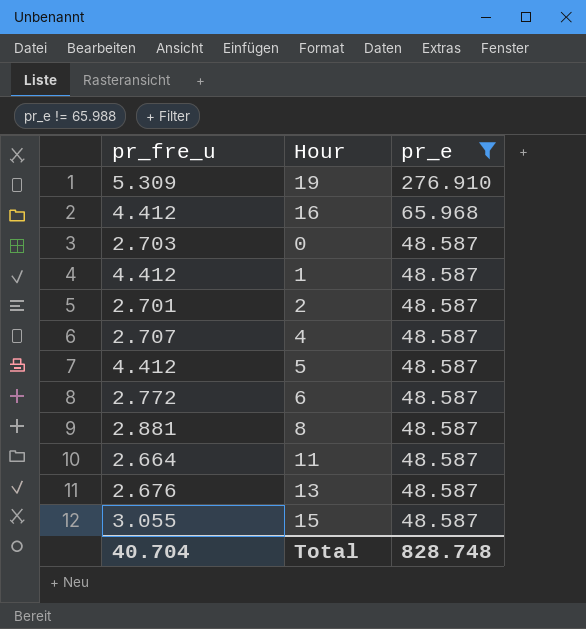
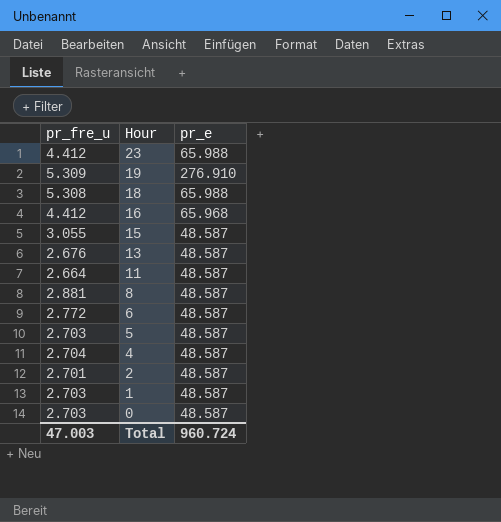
filter: pr_e != 65.988 -> none
row order: pr_e descending -> Hour descending
5 | pr_fre_u: 4.412 -> 2.703
4 | pr_fre_u: 2.707 -> 2.704
1 | pr_fre_u: 4.412 -> 2.703
Total | pr_fre_u: 40.704 -> 47.003
Total | pr_e: 828.748 -> 960.724

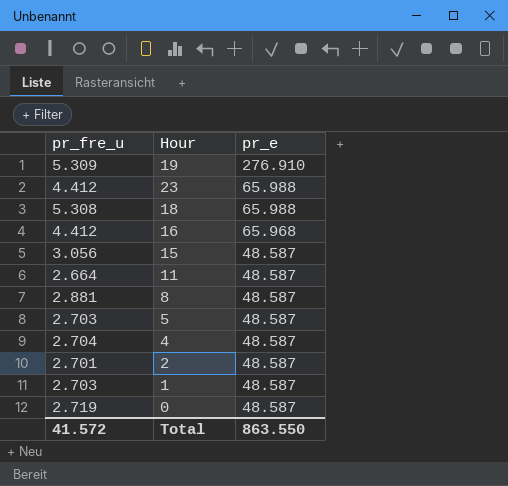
row order: Hour descending -> pr_e descending
row 13: 2.676 | 48.587 -> none
row 6: 2.772 | 48.587 -> none
15 | pr_fre_u: 3.055 -> 3.056
0 | pr_fre_u: 2.703 -> 2.719
Total | pr_fre_u: 47.003 -> 41.572
Total | pr_e: 960.724 -> 863.550

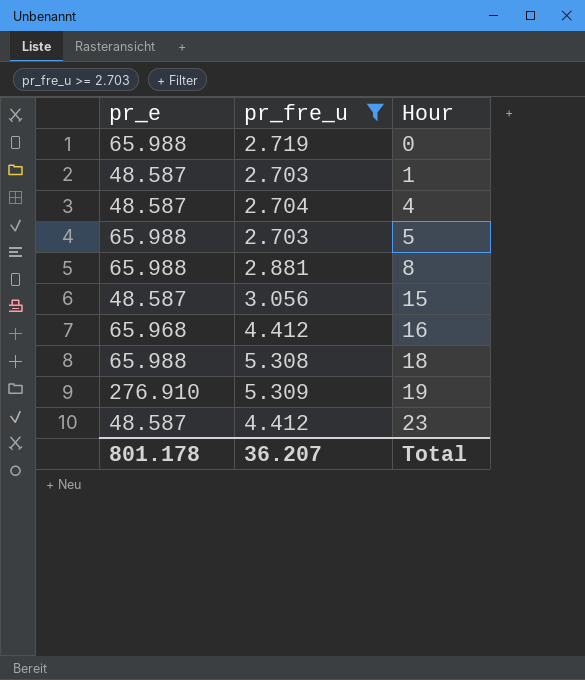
filter: none -> pr_fre_u >= 2.703
row order: pr_e descending -> Hour ascending
column pr_e | position: 3 -> 1
0 | pr_e: 48.587 -> 65.988
5 | pr_e: 48.587 -> 65.988
8 | pr_e: 48.587 -> 65.988
23 | pr_e: 65.988 -> 48.587
Total | pr_e: 863.550 -> 801.178
Total | pr_fre_u: 41.572 -> 36.207

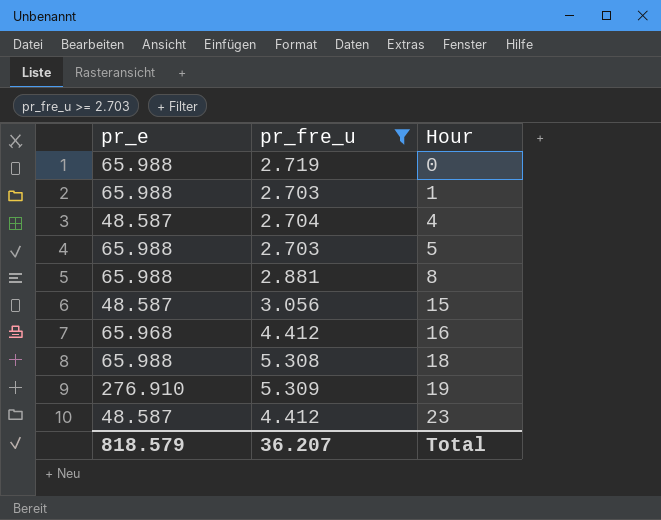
1 | pr_e: 48.587 -> 65.988
Total | pr_e: 801.178 -> 818.579

